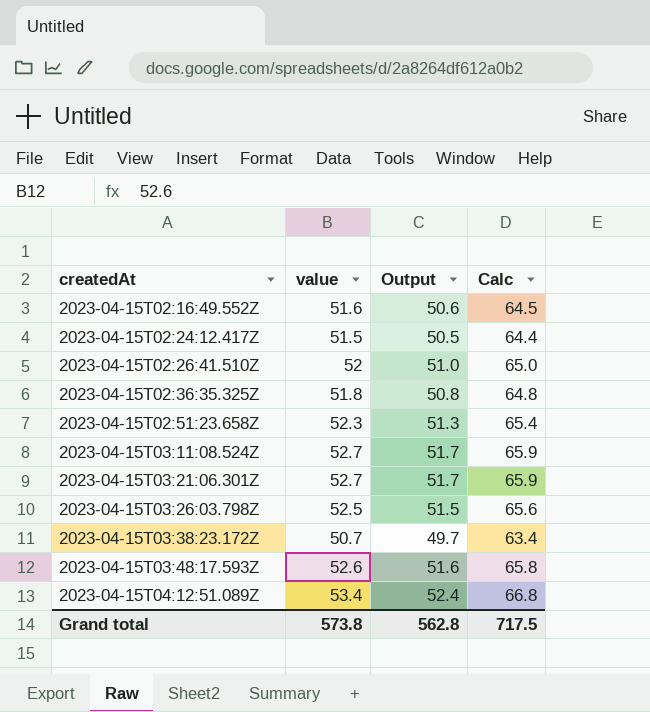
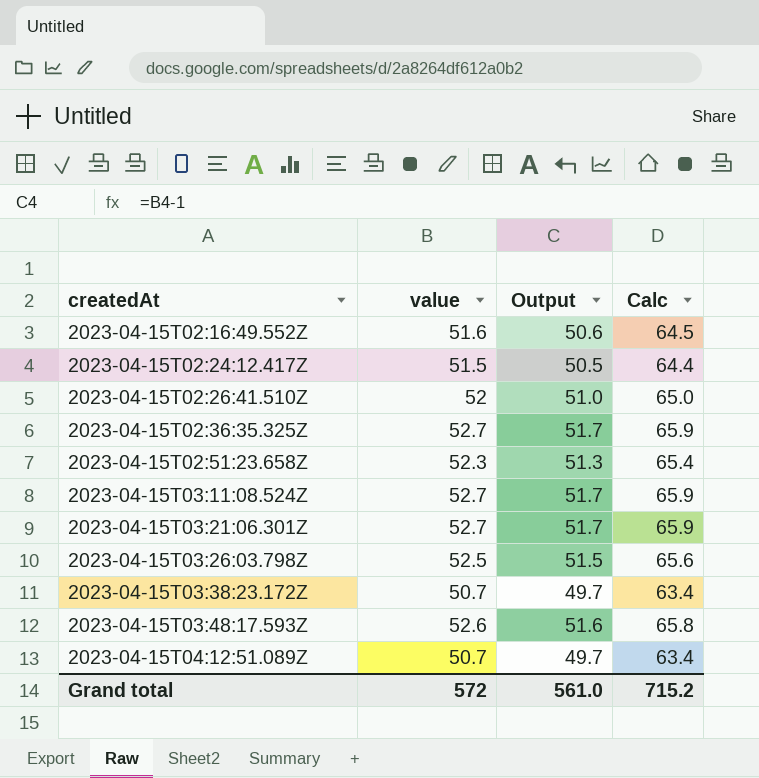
2023-04-15T02:36:35.325Z | value: 51.8 -> 52.7
2023-04-15T02:36:35.325Z | Output: 50.8 -> 51.7
2023-04-15T02:36:35.325Z | Calc: 64.8 -> 65.9
2023-04-15T04:12:51.089Z | value: 53.4 -> 50.7
2023-04-15T04:12:51.089Z | Output: 52.4 -> 49.7
2023-04-15T04:12:51.089Z | Calc: 66.8 -> 63.4
Grand total | value: 573.8 -> 572
Grand total | Output: 562.8 -> 561.0
Grand total | Calc: 717.5 -> 715.2

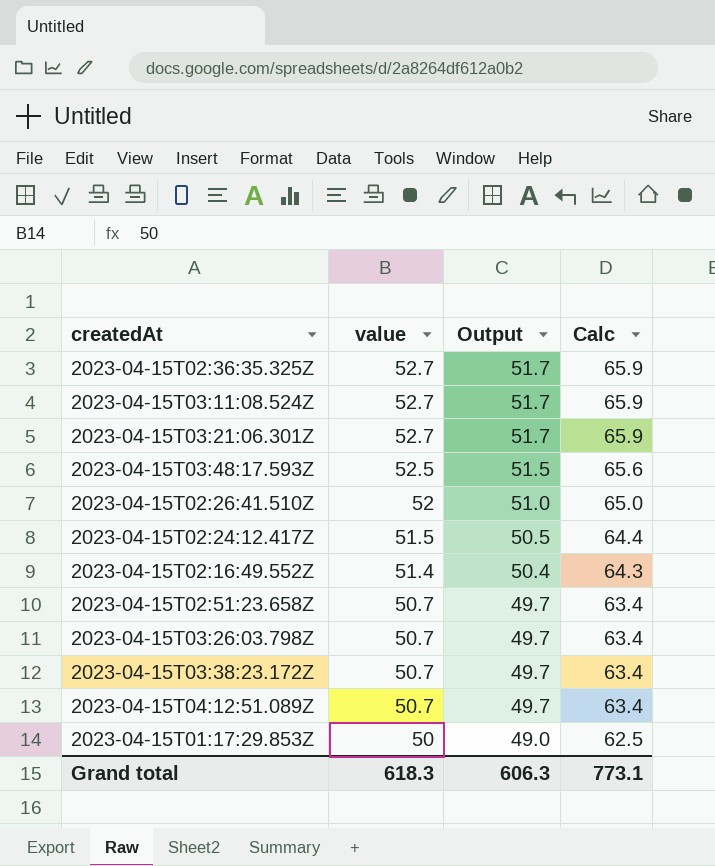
row order: createdAt ascending -> value descending
2023-04-15T03:48:17.593Z | value: 52.6 -> 52.5
2023-04-15T03:48:17.593Z | Output: 51.6 -> 51.5
2023-04-15T03:48:17.593Z | Calc: 65.8 -> 65.6
2023-04-15T02:16:49.552Z | value: 51.6 -> 51.4
2023-04-15T02:16:49.552Z | Output: 50.6 -> 50.4
2023-04-15T02:16:49.552Z | Calc: 64.5 -> 64.3
2023-04-15T02:51:23.658Z | value: 52.3 -> 50.7
2023-04-15T02:51:23.658Z | Output: 51.3 -> 49.7
2023-04-15T02:51:23.658Z | Calc: 65.4 -> 63.4
2023-04-15T03:26:03.798Z | value: 52.5 -> 50.7
2023-04-15T03:26:03.798Z | Output: 51.5 -> 49.7
2023-04-15T03:26:03.798Z | Calc: 65.6 -> 63.4
row 2023-04-15T01:17:29.853Z: none -> 50 | 49.0 | 62.5
Grand total | value: 572 -> 618.3
Grand total | Output: 561.0 -> 606.3
Grand total | Calc: 715.2 -> 773.1

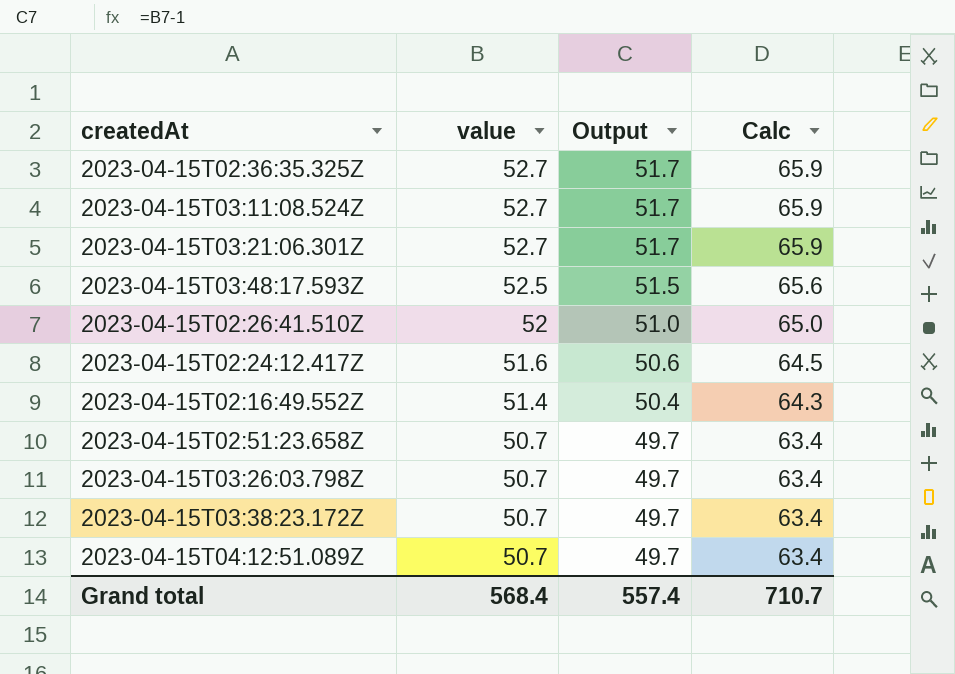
row 2023-04-15T01:17:29.853Z: 50 | 49.0 | 62.5 -> none
2023-04-15T02:24:12.417Z | value: 51.5 -> 51.6
2023-04-15T02:24:12.417Z | Output: 50.5 -> 50.6
2023-04-15T02:24:12.417Z | Calc: 64.4 -> 64.5
Grand total | value: 618.3 -> 568.4
Grand total | Output: 606.3 -> 557.4
Grand total | Calc: 773.1 -> 710.7

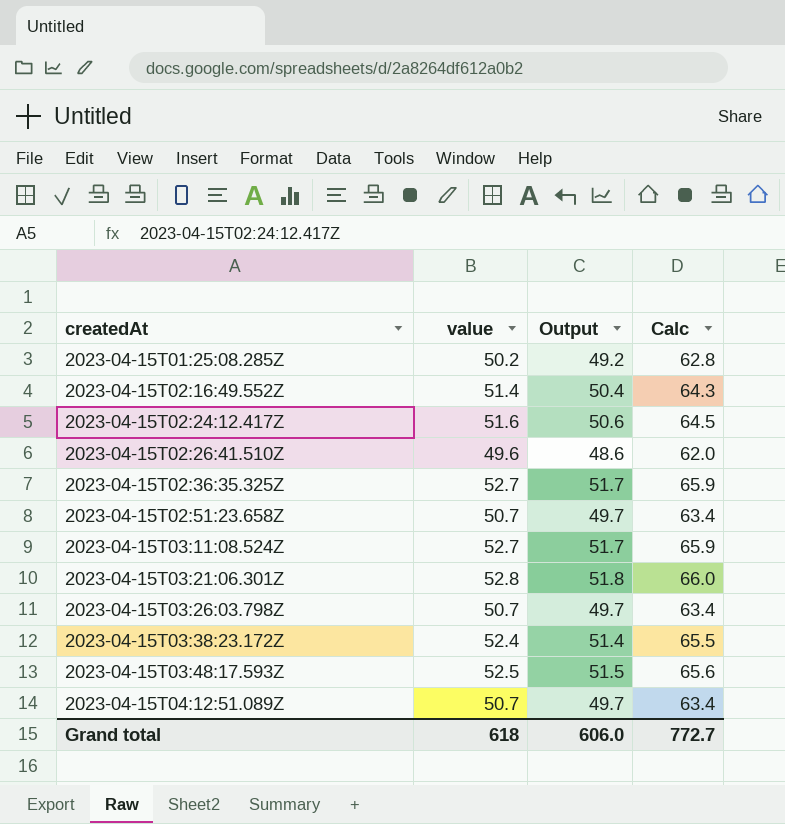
row order: value descending -> createdAt ascending
row 2023-04-15T01:25:08.285Z: none -> 50.2 | 49.2 | 62.8
2023-04-15T02:26:41.510Z | value: 52 -> 49.6
2023-04-15T02:26:41.510Z | Output: 51.0 -> 48.6
2023-04-15T02:26:41.510Z | Calc: 65.0 -> 62.0
2023-04-15T03:21:06.301Z | value: 52.7 -> 52.8
2023-04-15T03:21:06.301Z | Output: 51.7 -> 51.8
2023-04-15T03:21:06.301Z | Calc: 65.9 -> 66.0
2023-04-15T03:38:23.172Z | value: 50.7 -> 52.4
2023-04-15T03:38:23.172Z | Output: 49.7 -> 51.4
2023-04-15T03:38:23.172Z | Calc: 63.4 -> 65.5
Grand total | value: 568.4 -> 618
Grand total | Output: 557.4 -> 606.0
Grand total | Calc: 710.7 -> 772.7

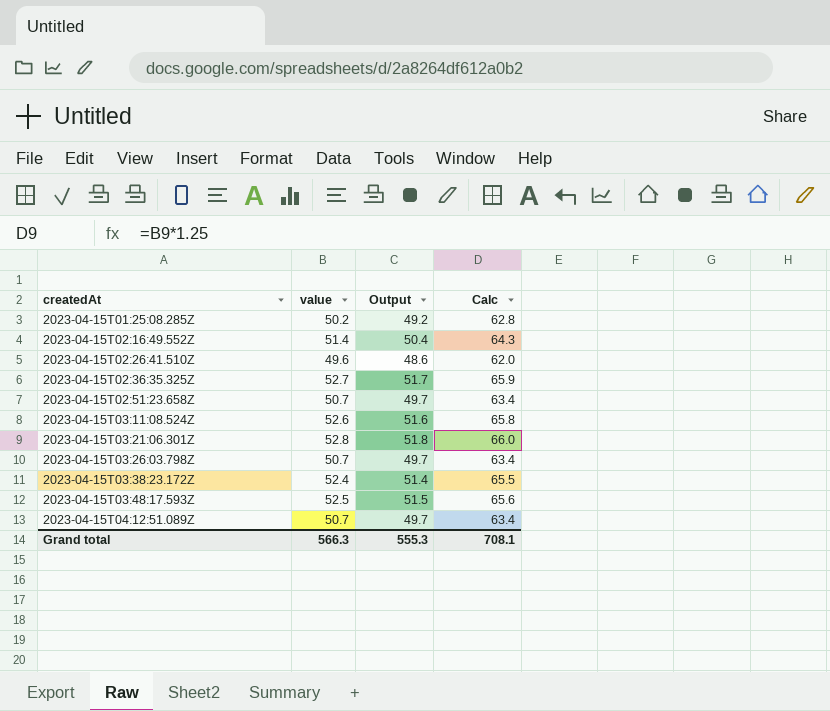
row 2023-04-15T02:24:12.417Z: 51.6 | 50.6 | 64.5 -> none
2023-04-15T03:11:08.524Z | value: 52.7 -> 52.6
2023-04-15T03:11:08.524Z | Output: 51.7 -> 51.6
2023-04-15T03:11:08.524Z | Calc: 65.9 -> 65.8
Grand total | value: 618 -> 566.3
Grand total | Output: 606.0 -> 555.3
Grand total | Calc: 772.7 -> 708.1

